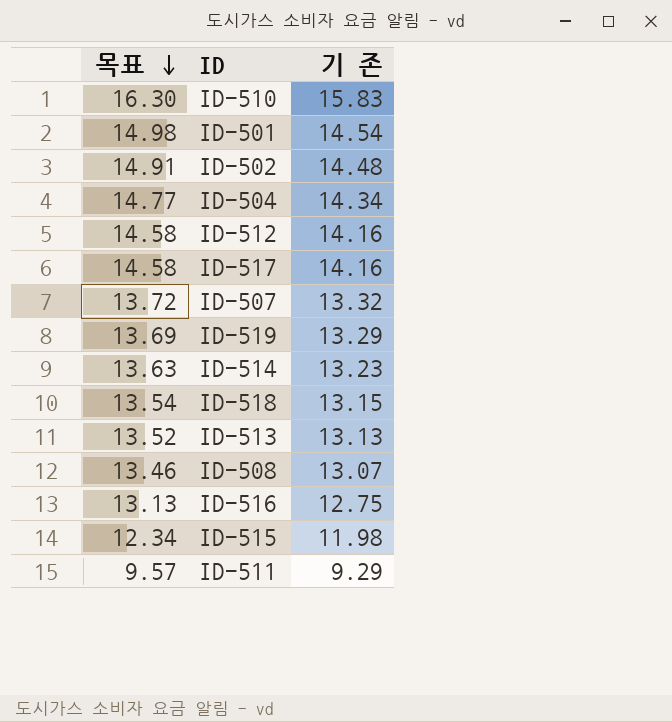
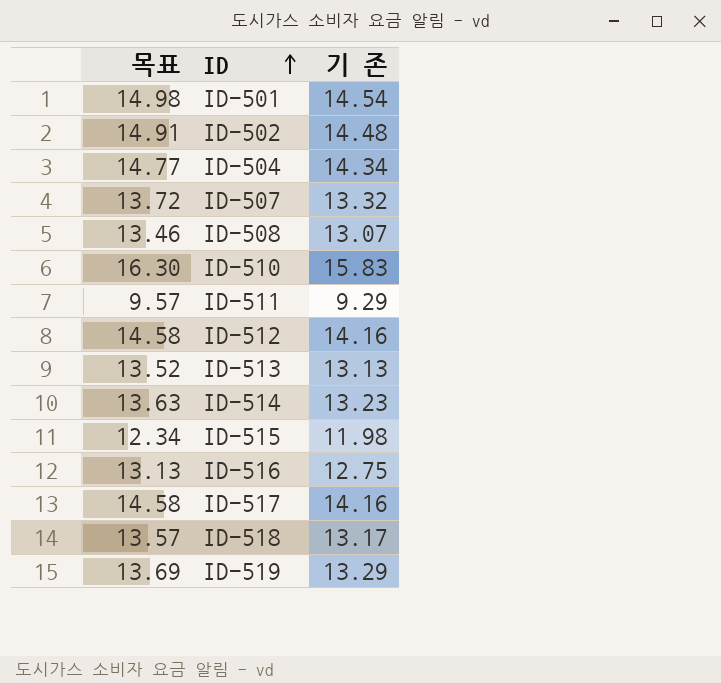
row order: 목표 descending -> ID ascending
ID-518 | 목표: 13.54 -> 13.57
ID-518 | 기 존: 13.15 -> 13.17

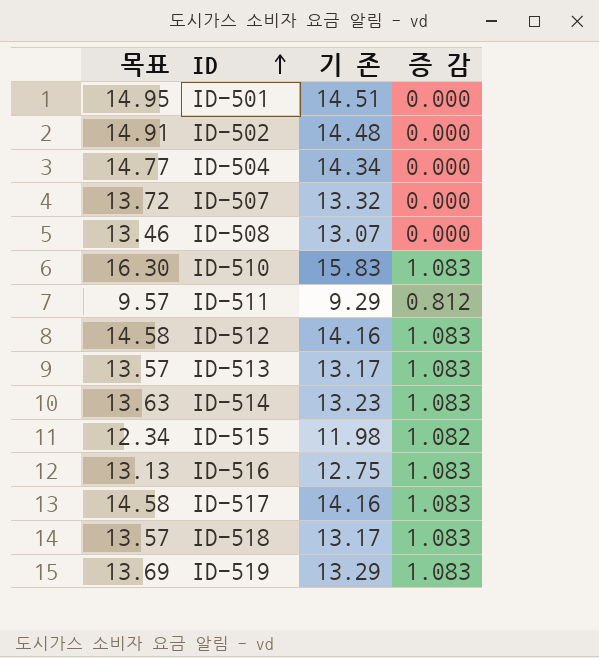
column 증 감 | position: none -> 4
ID-501 | 목표: 14.98 -> 14.95
ID-501 | 기 존: 14.54 -> 14.51
ID-513 | 목표: 13.52 -> 13.57
ID-513 | 기 존: 13.13 -> 13.17

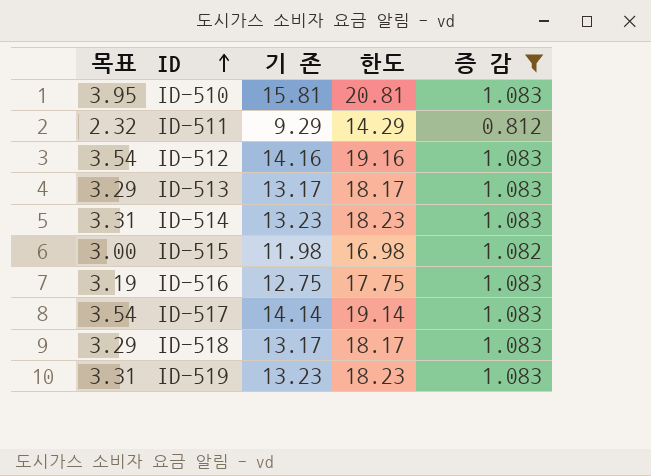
filter: none -> 증 감 != 0.000
column 목표 | formula: [기 존] * 1.03 -> [기 존] * 0.25
column 한도 | formula: none -> [기 존] + 5
ID-510 | 기 존: 15.83 -> 15.81
ID-517 | 기 존: 14.16 -> 14.14
ID-519 | 기 존: 13.29 -> 13.23

